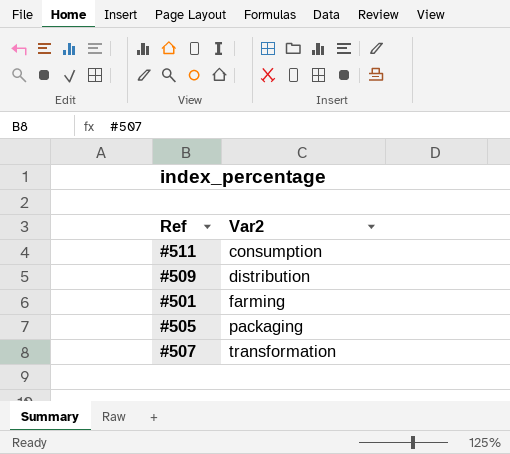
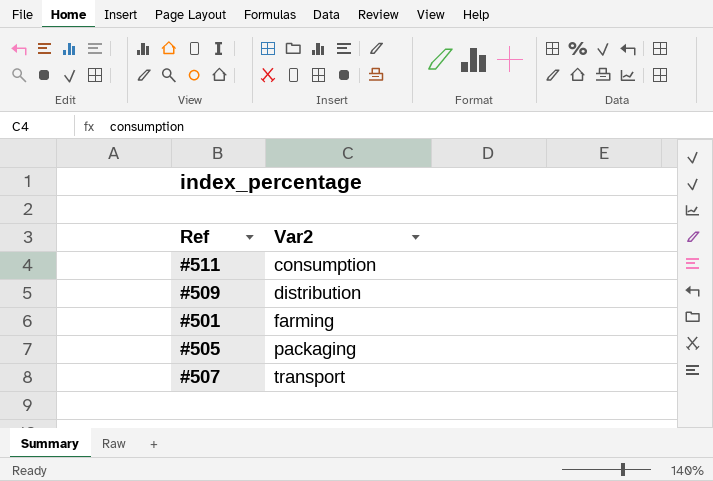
#507 | Var2: transformation -> transport

